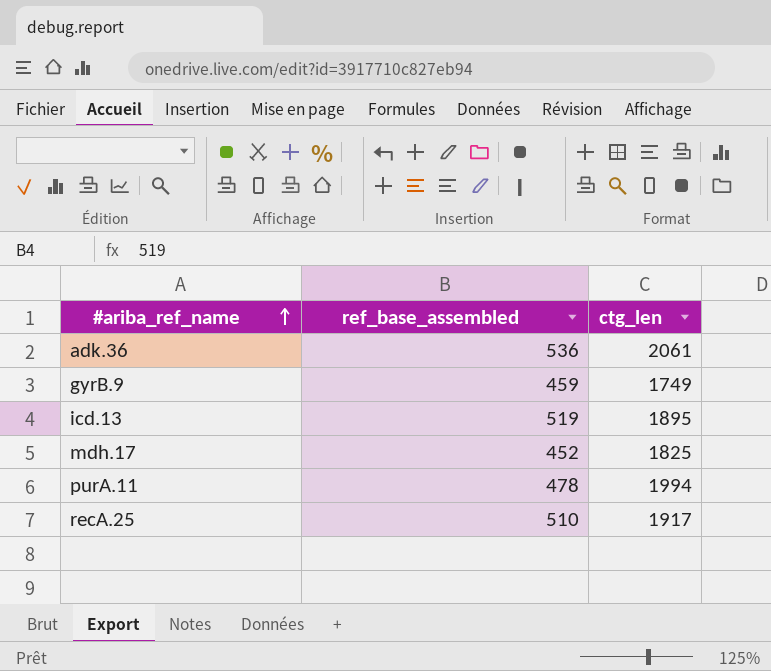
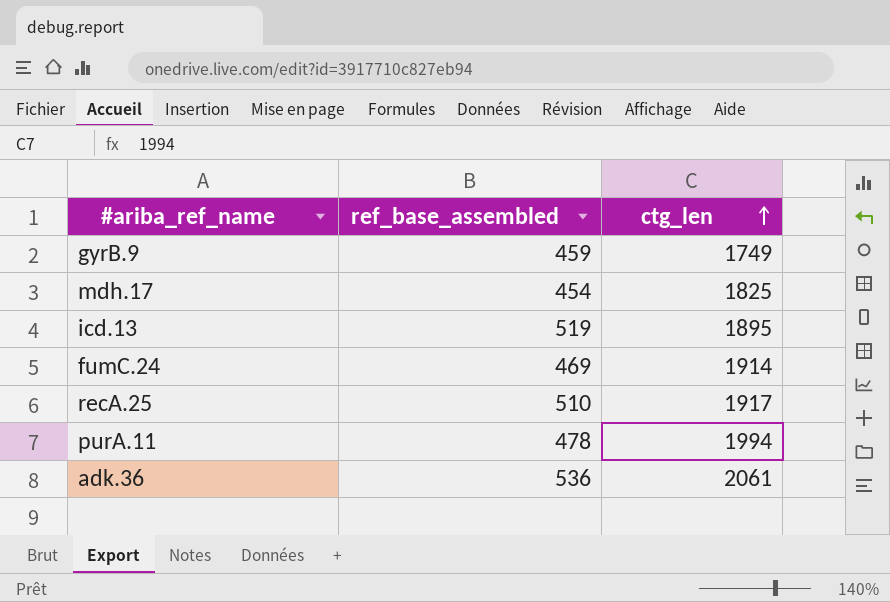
row order: #ariba_ref_name ascending -> ctg_len ascending
mdh.17 | ref_base_assembled: 452 -> 454
row fumC.24: none -> 469 | 1914

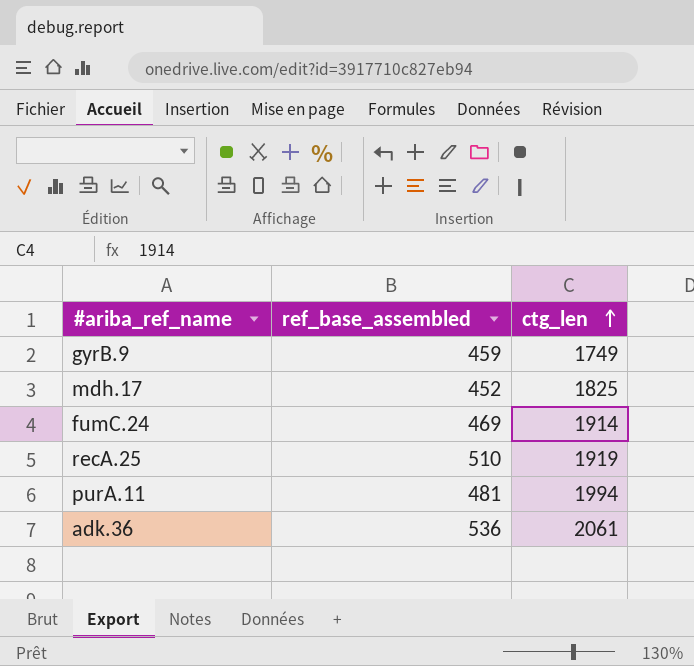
row icd.13: 519 | 1895 -> none
mdh.17 | ref_base_assembled: 454 -> 452
recA.25 | ctg_len: 1917 -> 1919
purA.11 | ref_base_assembled: 478 -> 481

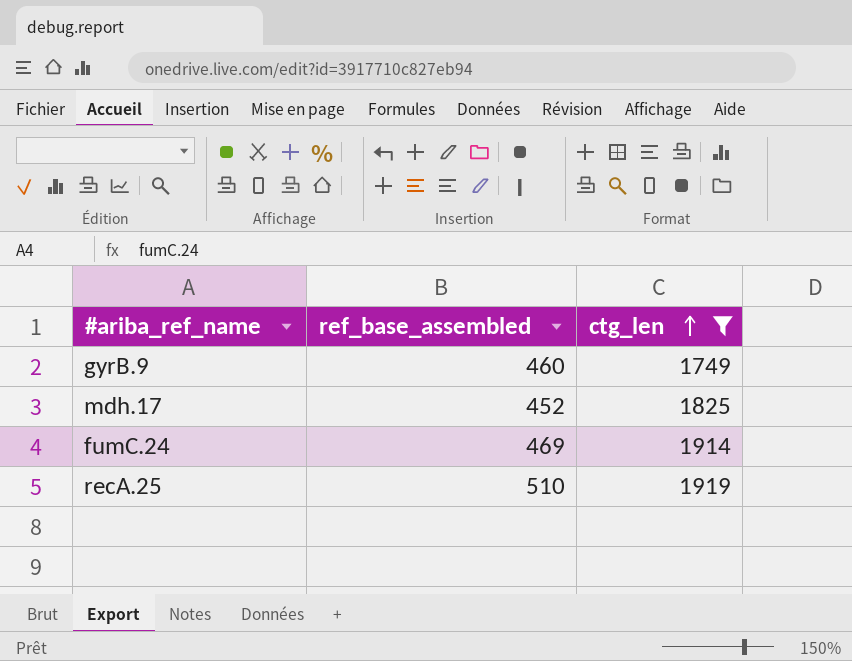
filter: none -> ctg_len <= 1919
gyrB.9 | ref_base_assembled: 459 -> 460

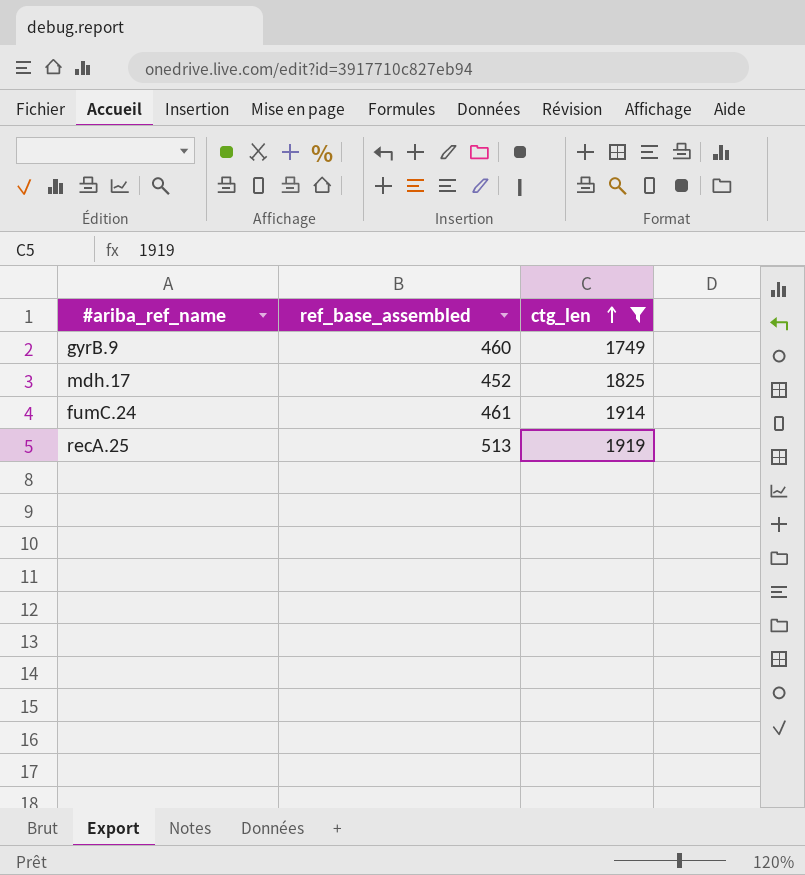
fumC.24 | ref_base_assembled: 469 -> 461
recA.25 | ref_base_assembled: 510 -> 513

